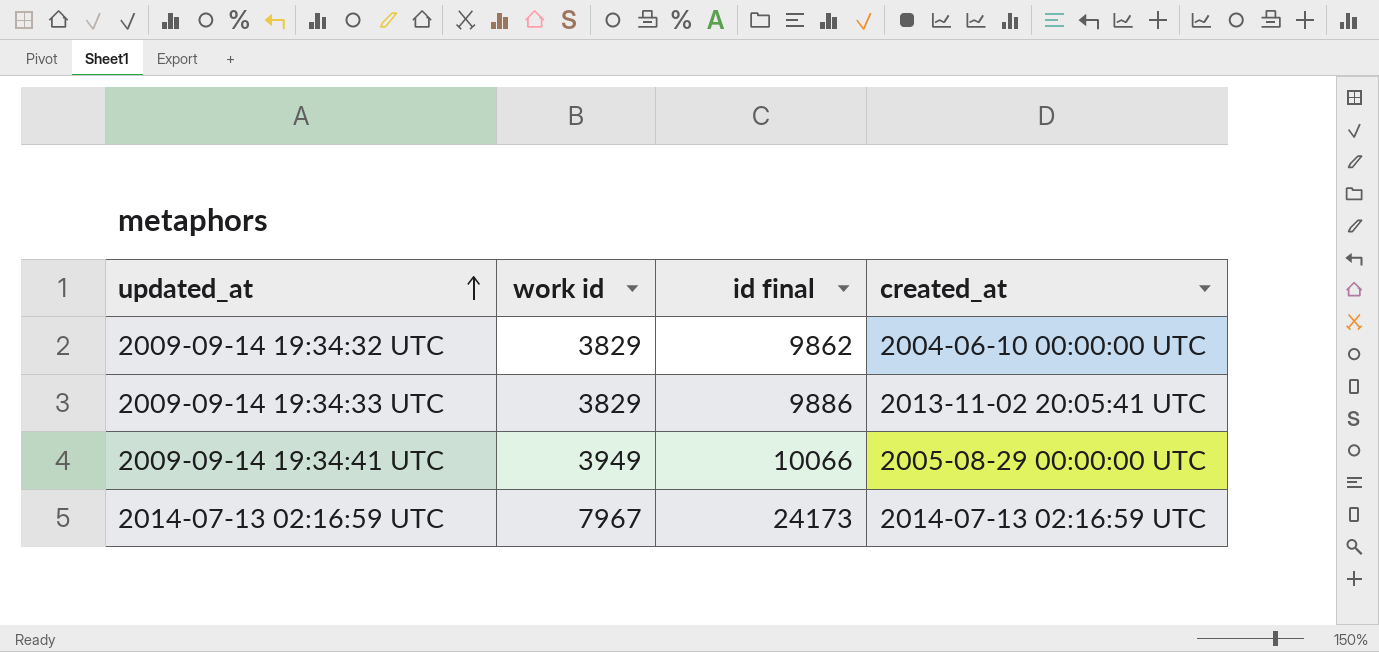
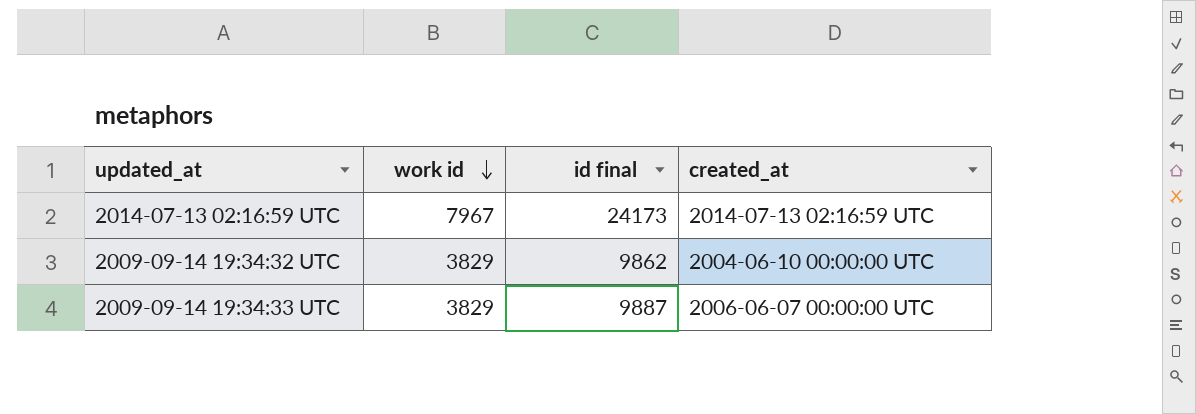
row order: updated_at ascending -> work id descending
row 2009-09-14 19:34:41 UTC: 3949 | 10066 | 2005-08-29 00:00:00 UTC -> none
2009-09-14 19:34:33 UTC | id final: 9886 -> 9887
2009-09-14 19:34:33 UTC | created_at: 2013-11-02 20:05:41 UTC -> 2006-06-07 00:00:00 UTC

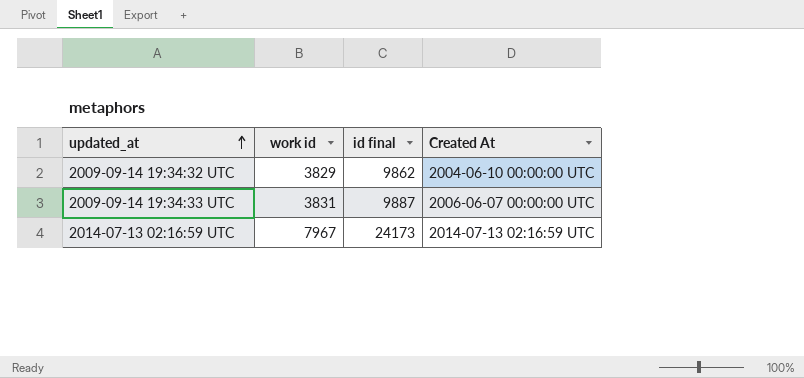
row order: work id descending -> updated_at ascending
column name: created_at -> Created At
2009-09-14 19:34:33 UTC | work id: 3829 -> 3831

